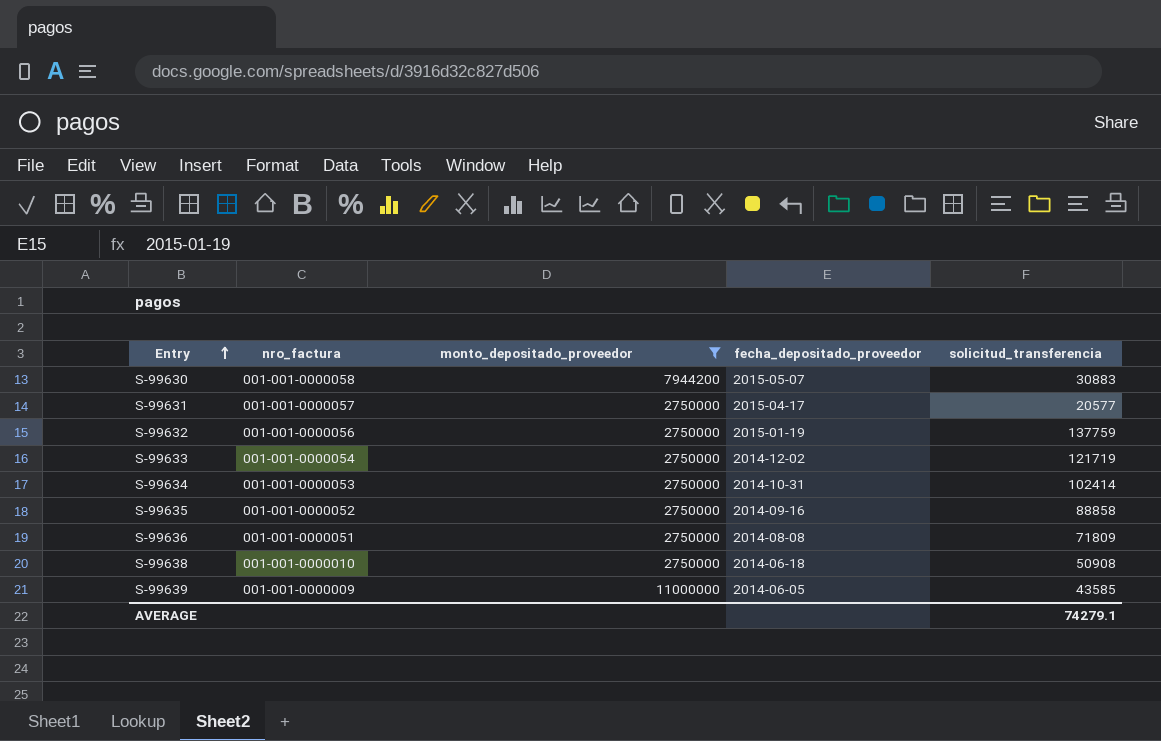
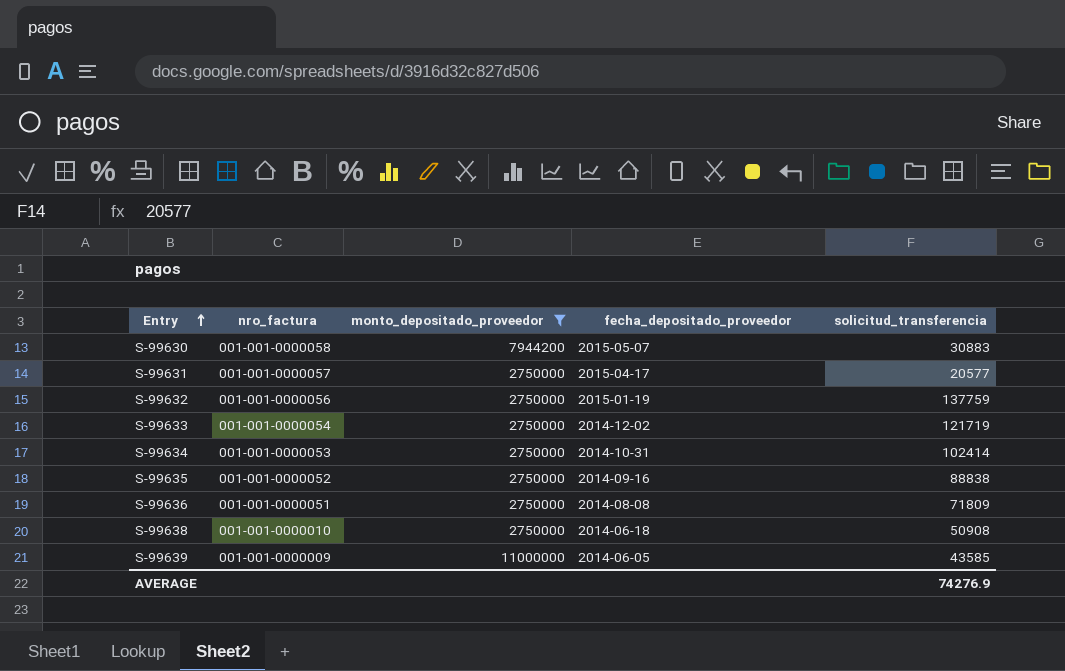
S-99635 | solicitud_transferencia: 88858 -> 88838
AVERAGE | solicitud_transferencia: 74279.1 -> 74276.9

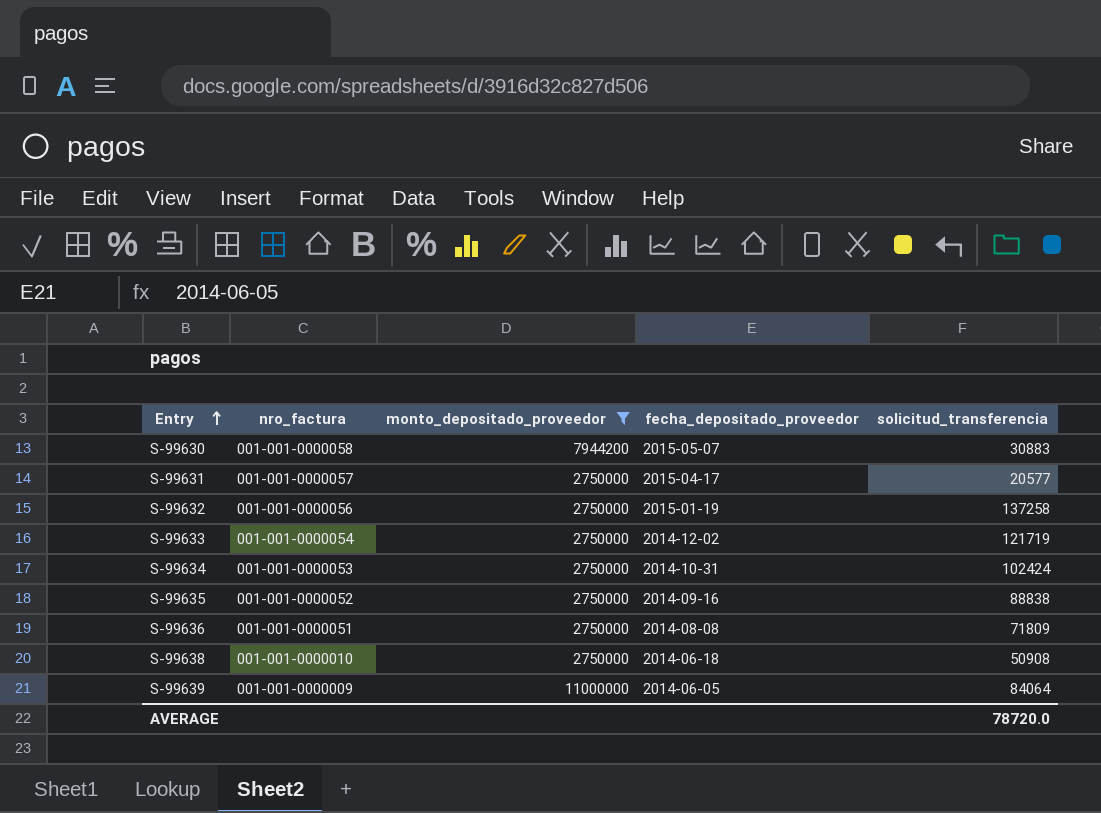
S-99632 | solicitud_transferencia: 137759 -> 137258
S-99634 | solicitud_transferencia: 102414 -> 102424
S-99639 | solicitud_transferencia: 43585 -> 84064
AVERAGE | solicitud_transferencia: 74276.9 -> 78720.0

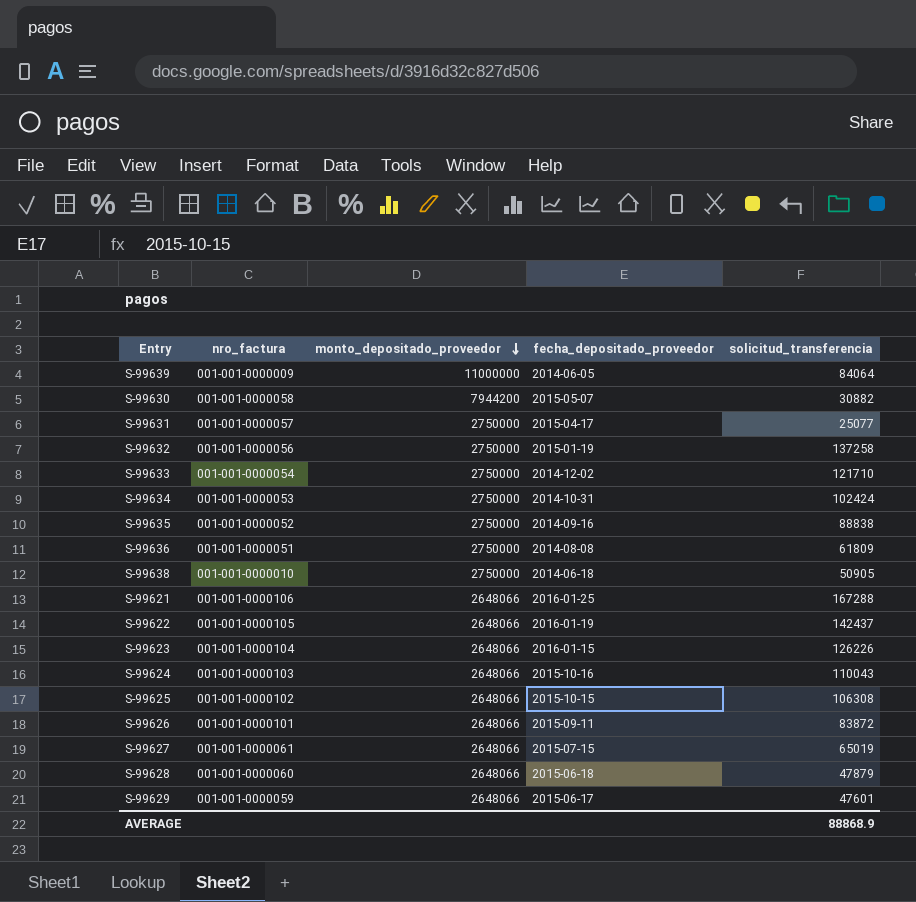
filter: monto_depositado_proveedor != 2648066 -> none
row order: Entry ascending -> monto_depositado_proveedor descending
S-99630 | solicitud_transferencia: 30883 -> 30882
S-99631 | solicitud_transferencia: 20577 -> 25077
S-99633 | solicitud_transferencia: 121719 -> 121710
S-99636 | solicitud_transferencia: 71809 -> 61809
S-99638 | solicitud_transferencia: 50908 -> 50905
AVERAGE | solicitud_transferencia: 78720.0 -> 88868.9

